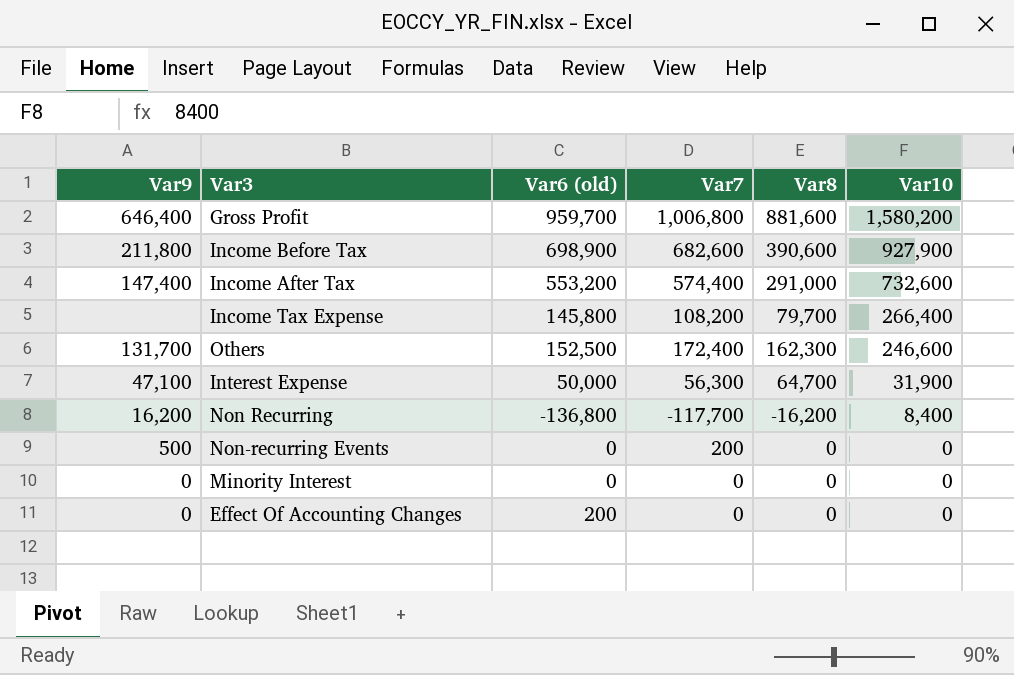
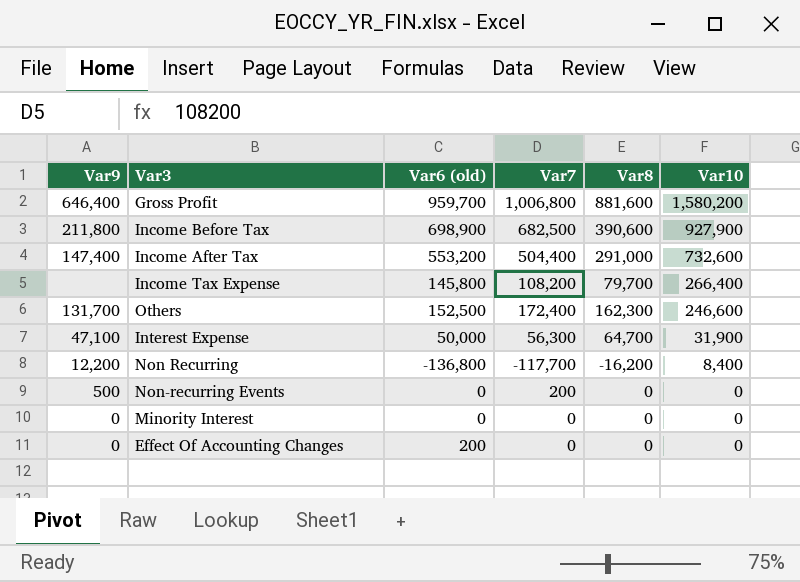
Income Before Tax | Var7: 682,600 -> 682,500
Income After Tax | Var7: 574,400 -> 504,400
Non Recurring | Var9: 16,200 -> 12,200

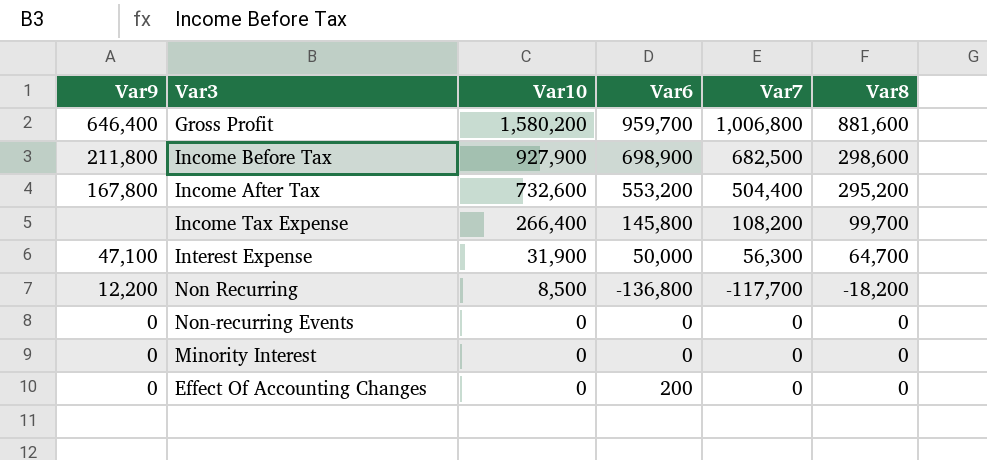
column Var10 | position: 6 -> 3
column name: Var6 (old) -> Var6
row Others: 131,700 | 152,500 | 172,400 | 162,300 | 246,600 -> none
Income Before Tax | Var8: 390,600 -> 298,600
Income After Tax | Var9: 147,400 -> 167,800
Income After Tax | Var8: 291,000 -> 295,200
Income Tax Expense | Var8: 79,700 -> 99,700
Non Recurring | Var10: 8,400 -> 8,500
Non Recurring | Var8: -16,200 -> -18,200
Non-recurring Events | Var9: 500 -> 0
Non-recurring Events | Var7: 200 -> 0

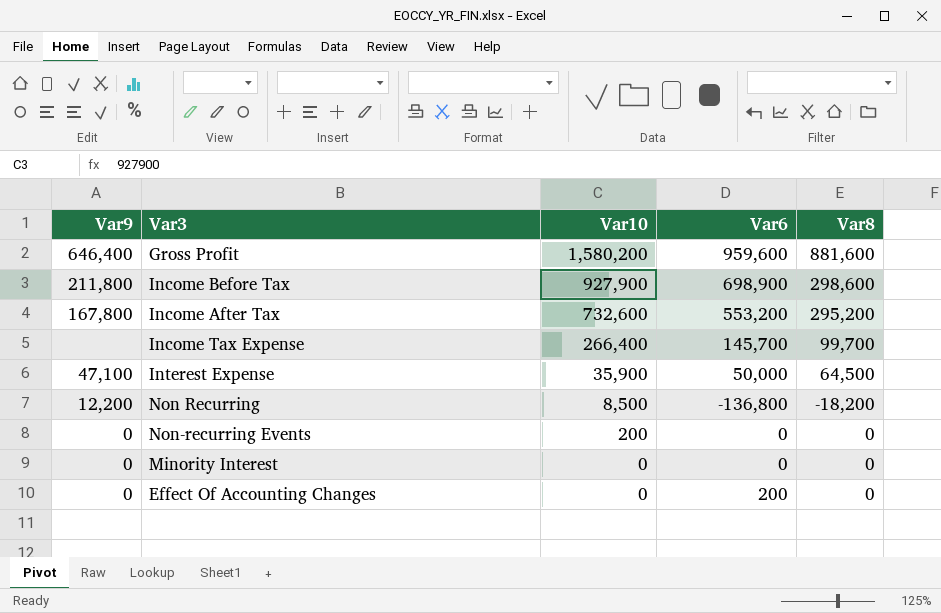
column Var7 | position: 5 -> none
Gross Profit | Var6: 959,700 -> 959,600
Income Tax Expense | Var6: 145,800 -> 145,700
Interest Expense | Var10: 31,900 -> 35,900
Interest Expense | Var8: 64,700 -> 64,500
Non-recurring Events | Var10: 0 -> 200

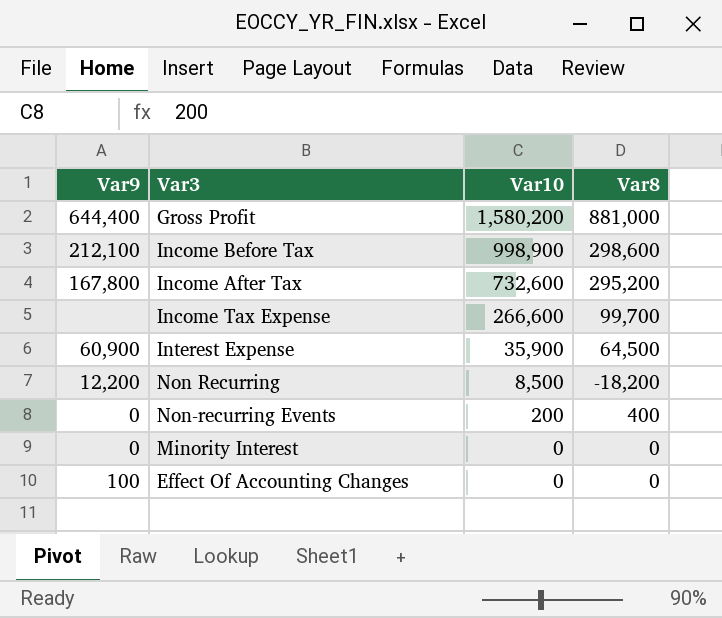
column Var6 | position: 4 -> none
Gross Profit | Var9: 646,400 -> 644,400
Gross Profit | Var8: 881,600 -> 881,000
Income Before Tax | Var9: 211,800 -> 212,100
Income Before Tax | Var10: 927,900 -> 998,900
Income Tax Expense | Var10: 266,400 -> 266,600
Interest Expense | Var9: 47,100 -> 60,900
Non-recurring Events | Var8: 0 -> 400
Effect Of Accounting Changes | Var9: 0 -> 100

